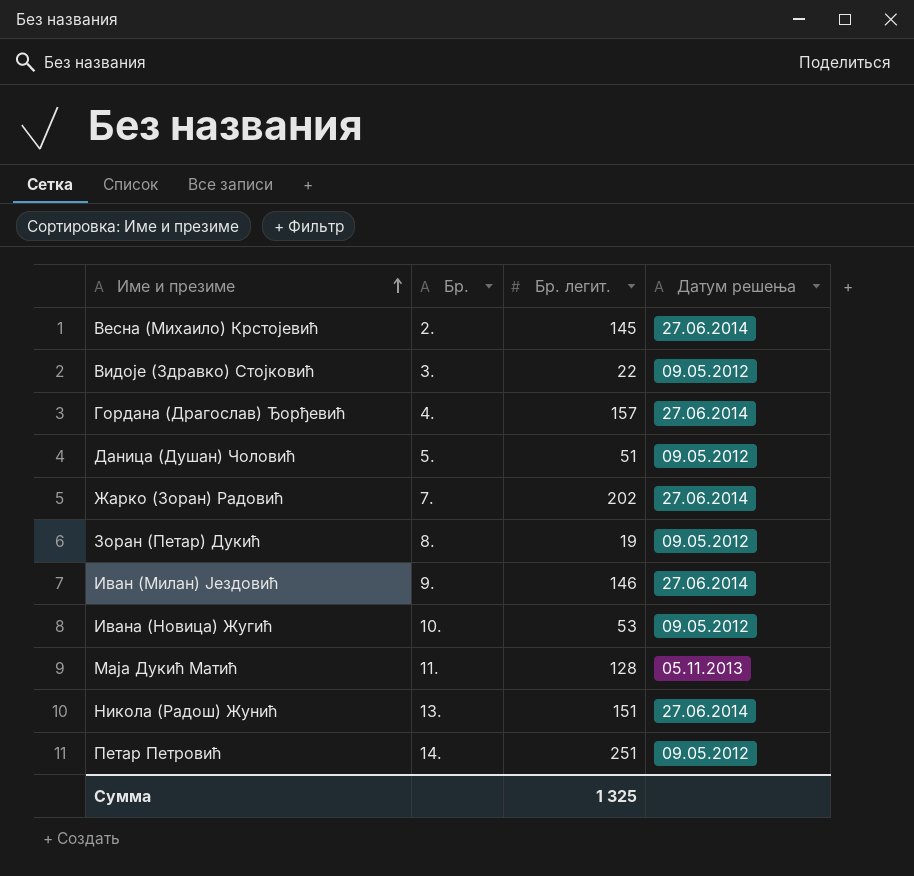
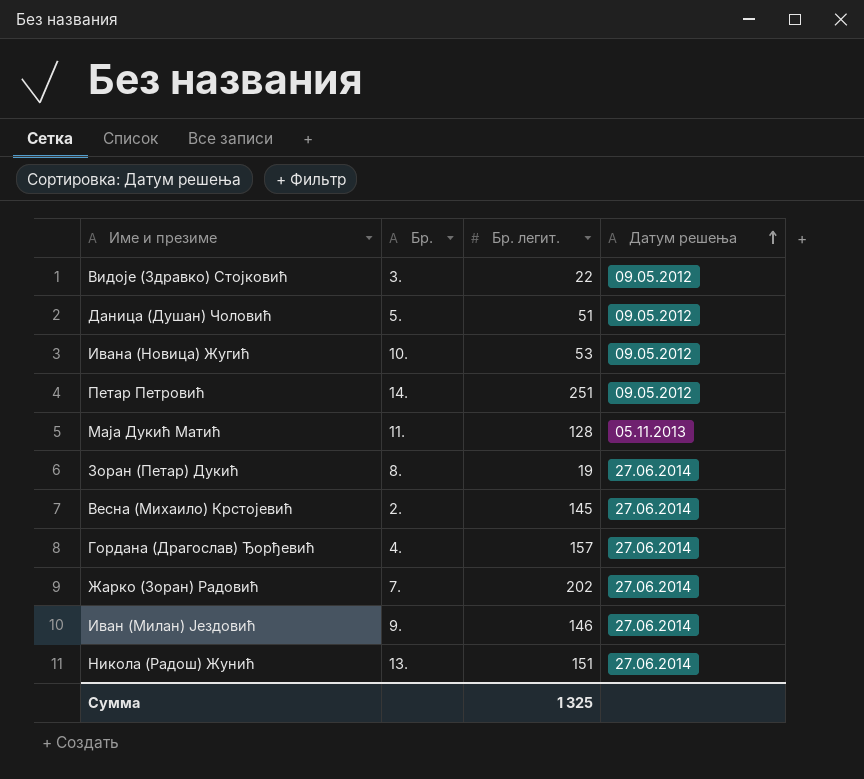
row order: Име и презиме ascending -> Датум решења ascending
Зоран (Петар) Дукић | Датум решења: 09.05.2012 -> 27.06.2014

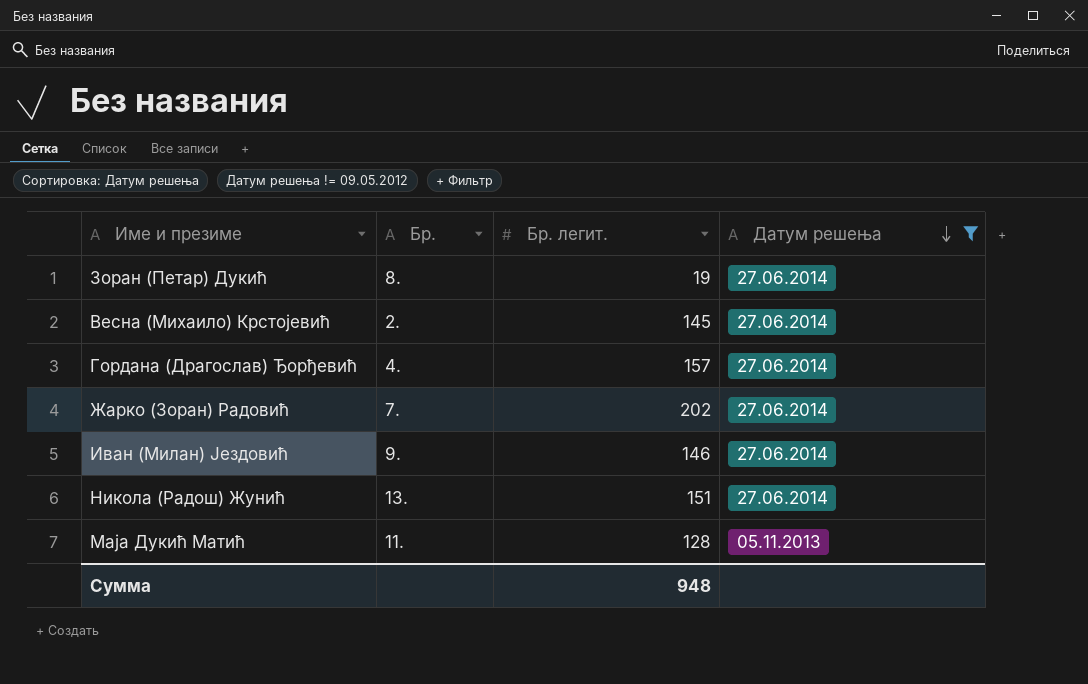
filter: none -> Датум решења != 09.05.2012
row order: Датум решења ascending -> Датум решења descending
Сумма | Бр. легит.: 1 325 -> 948

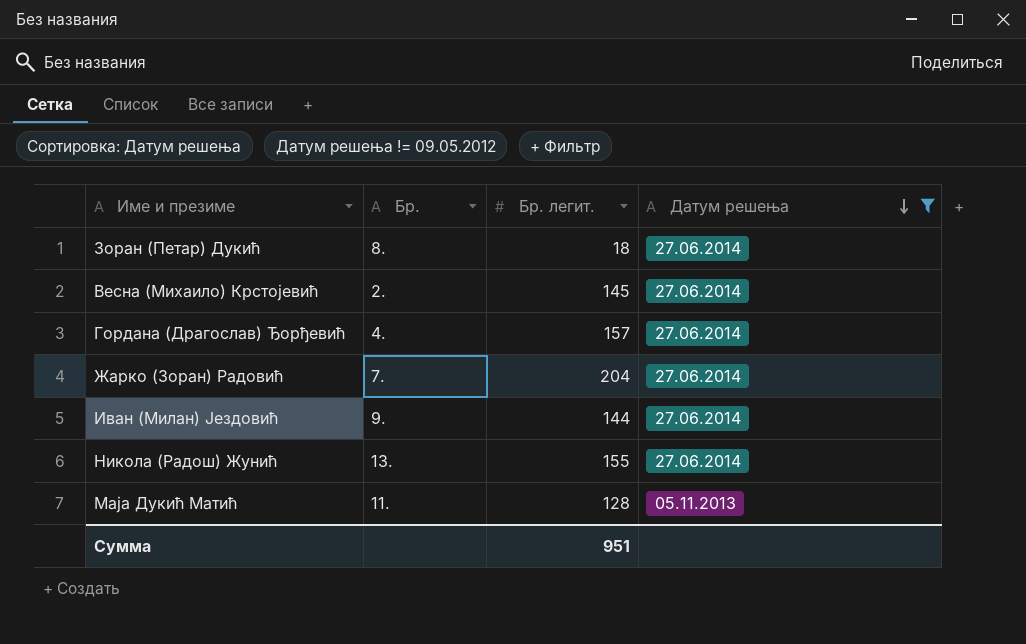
Зоран (Петар) Дукић | Бр. легит.: 19 -> 18
Жарко (Зоран) Радовић | Бр. легит.: 202 -> 204
Иван (Милан) Јездовић | Бр. легит.: 146 -> 144
Никола (Радош) Жунић | Бр. легит.: 151 -> 155
Сумма | Бр. легит.: 948 -> 951

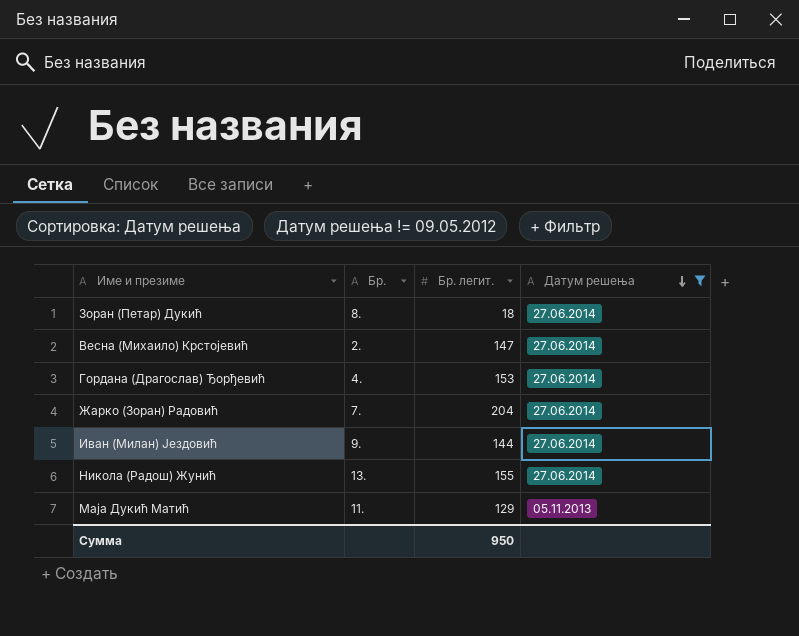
Весна (Михаило) Крстојевић | Бр. легит.: 145 -> 147
Гордана (Драгослав) Ђорђевић | Бр. легит.: 157 -> 153
Маја Дукић Матић | Бр. легит.: 128 -> 129
Сумма | Бр. легит.: 951 -> 950

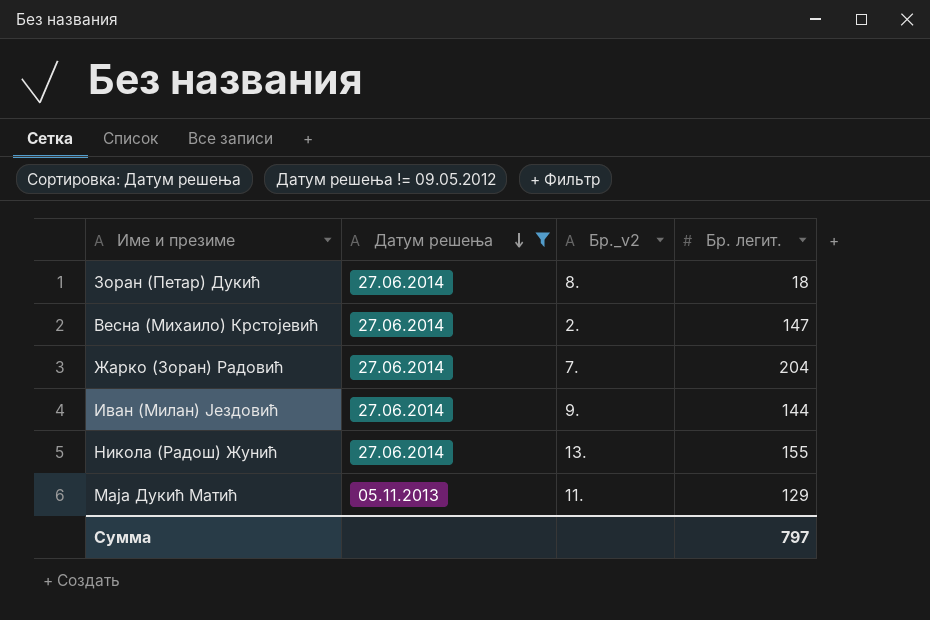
column Датум решења | position: 4 -> 2
column name: Бр. -> Бр._v2
row Гордана (Драгослав) Ђорђевић: 4. | 153 | 27.06.2014 -> none
Сумма | Бр. легит.: 950 -> 797

